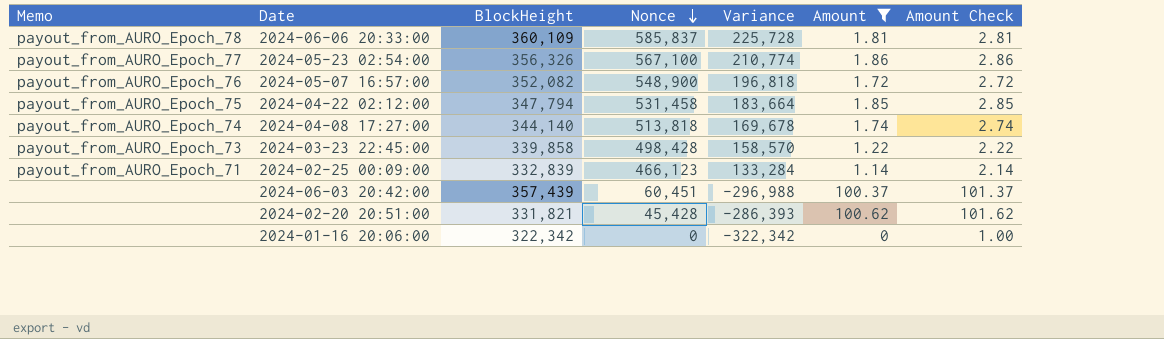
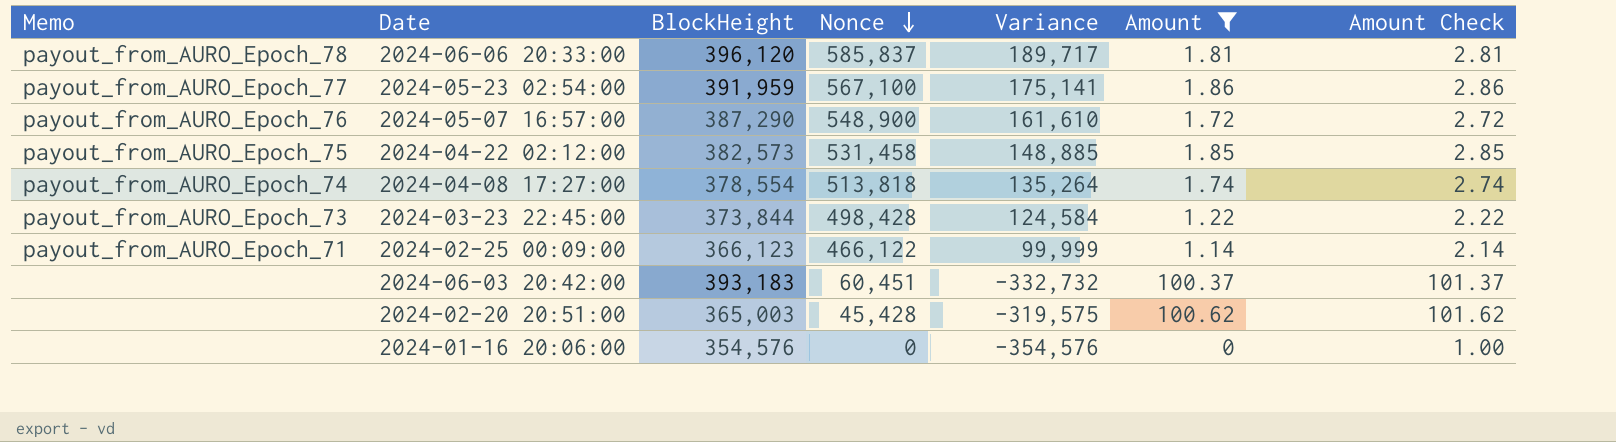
2024-06-06 20:33:00 | BlockHeight: 360,109 -> 396,120
2024-06-06 20:33:00 | Variance: 225,728 -> 189,717
2024-05-23 02:54:00 | BlockHeight: 356,326 -> 391,959
2024-05-23 02:54:00 | Variance: 210,774 -> 175,141
2024-05-07 16:57:00 | BlockHeight: 352,082 -> 387,290
2024-05-07 16:57:00 | Variance: 196,818 -> 161,610
2024-04-22 02:12:00 | BlockHeight: 347,794 -> 382,573
2024-04-22 02:12:00 | Variance: 183,664 -> 148,885
2024-04-08 17:27:00 | BlockHeight: 344,140 -> 378,554
2024-04-08 17:27:00 | Variance: 169,678 -> 135,264
2024-03-23 22:45:00 | BlockHeight: 339,858 -> 373,844
2024-03-23 22:45:00 | Variance: 158,570 -> 124,584
2024-02-25 00:09:00 | BlockHeight: 332,839 -> 366,123
2024-02-25 00:09:00 | Nonce: 466,123 -> 466,122
2024-02-25 00:09:00 | Variance: 133,284 -> 99,999
2024-06-03 20:42:00 | BlockHeight: 357,439 -> 393,183
2024-06-03 20:42:00 | Variance: -296,988 -> -332,732
2024-02-20 20:51:00 | BlockHeight: 331,821 -> 365,003
2024-02-20 20:51:00 | Variance: -286,393 -> -319,575
2024-01-16 20:06:00 | BlockHeight: 322,342 -> 354,576
2024-01-16 20:06:00 | Variance: -322,342 -> -354,576

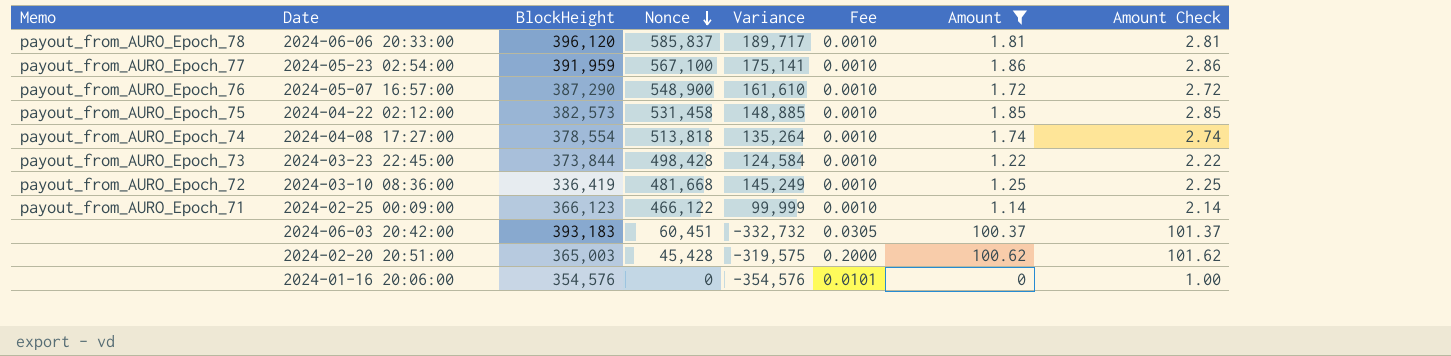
column Fee | position: none -> 6
row 2024-03-10 08:36:00: none -> payout_from_AURO_Epoch_72 | 336,419 | 481,668 | 145,249 | 0.0010 | 1.25 | 2.25

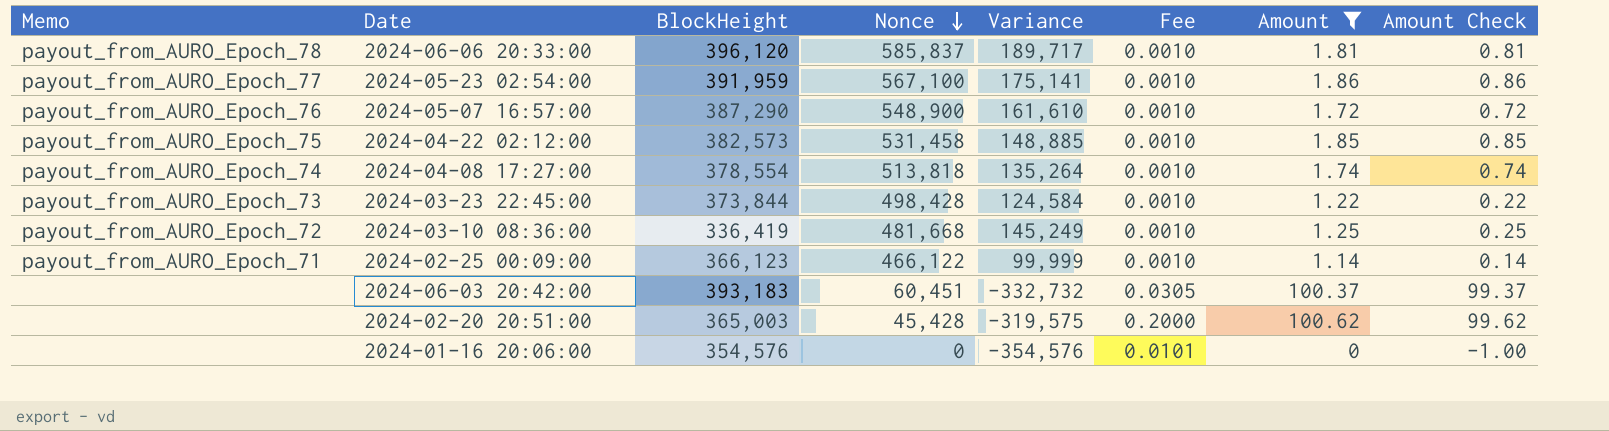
column Amount Check | formula: [Amount] + 1 -> [Amount] - 1

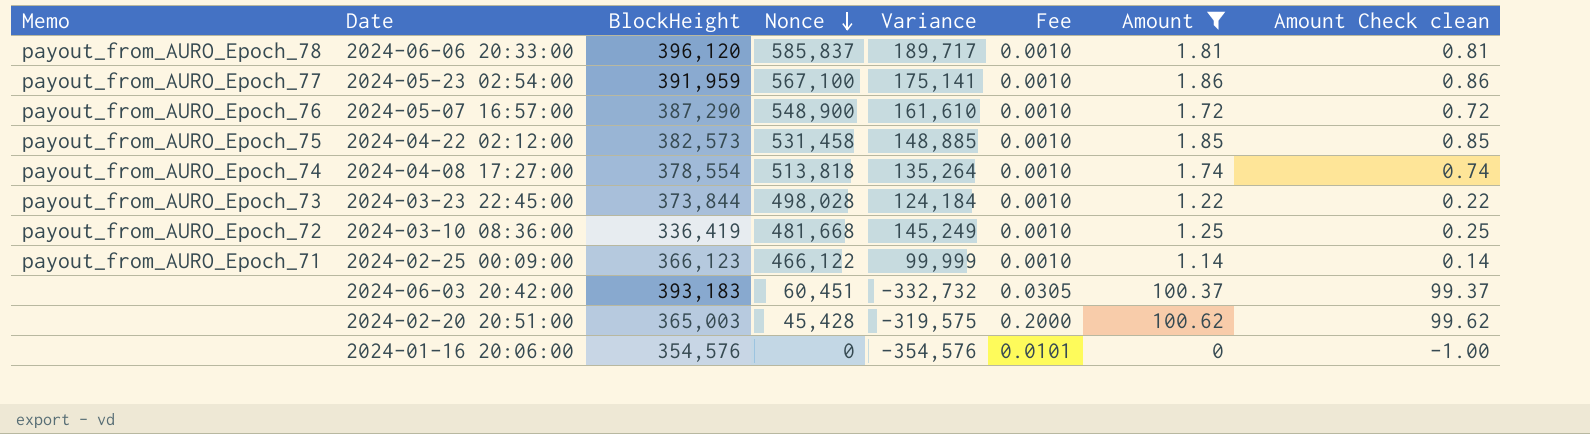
column name: Amount Check -> Amount Check clean
2024-03-23 22:45:00 | Nonce: 498,428 -> 498,028
2024-03-23 22:45:00 | Variance: 124,584 -> 124,184

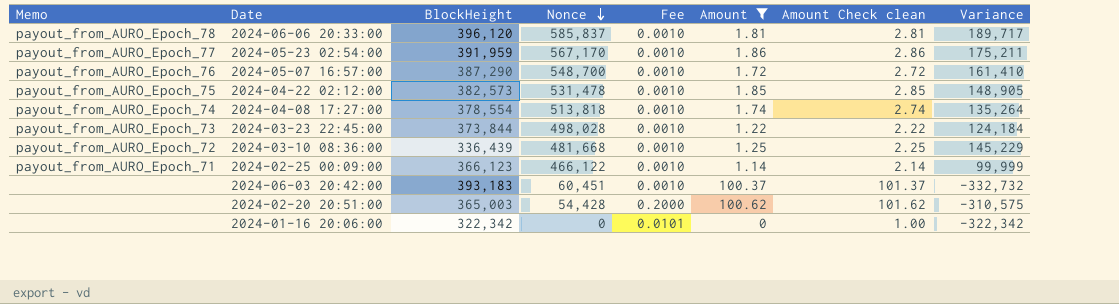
column Amount Check clean | formula: [Amount] - 1 -> [Amount] + 1
column Variance | position: 5 -> 8
2024-05-23 02:54:00 | Nonce: 567,100 -> 567,170
2024-05-23 02:54:00 | Variance: 175,141 -> 175,211
2024-05-07 16:57:00 | Nonce: 548,900 -> 548,700
2024-05-07 16:57:00 | Variance: 161,610 -> 161,410
2024-04-22 02:12:00 | Nonce: 531,458 -> 531,478
2024-04-22 02:12:00 | Variance: 148,885 -> 148,905
2024-03-10 08:36:00 | BlockHeight: 336,419 -> 336,439
2024-03-10 08:36:00 | Variance: 145,249 -> 145,229
2024-06-03 20:42:00 | Fee: 0.0305 -> 0.0010
2024-02-20 20:51:00 | Nonce: 45,428 -> 54,428
2024-02-20 20:51:00 | Variance: -319,575 -> -310,575
2024-01-16 20:06:00 | BlockHeight: 354,576 -> 322,342
2024-01-16 20:06:00 | Variance: -354,576 -> -322,342

